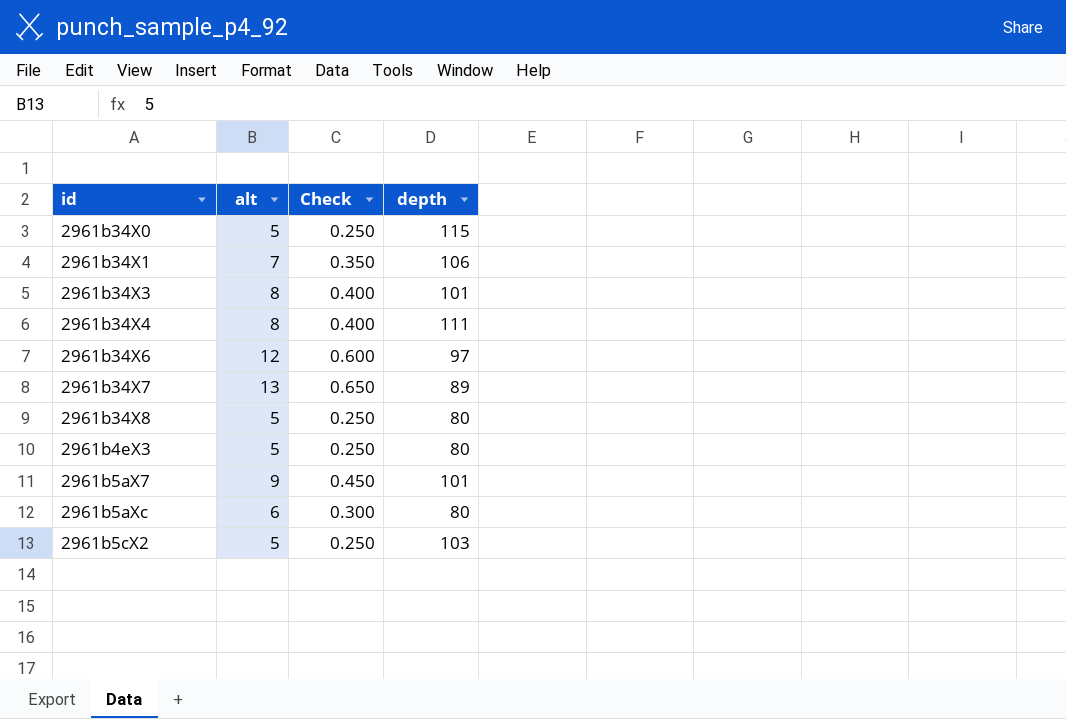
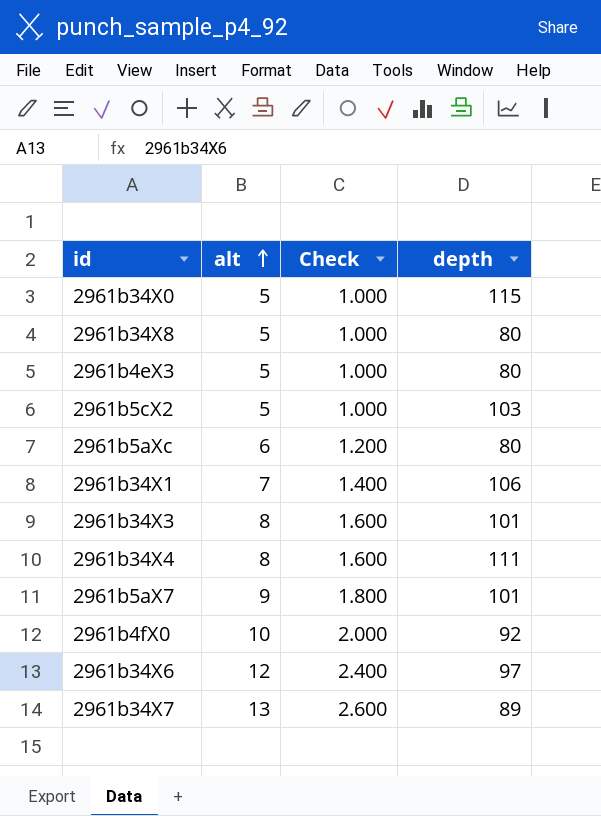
row order: none -> alt ascending
column Check | formula: [alt] * 0.05 -> [alt] * 0.2
row 2961b4fX0: none -> 10 | 2.000 | 92

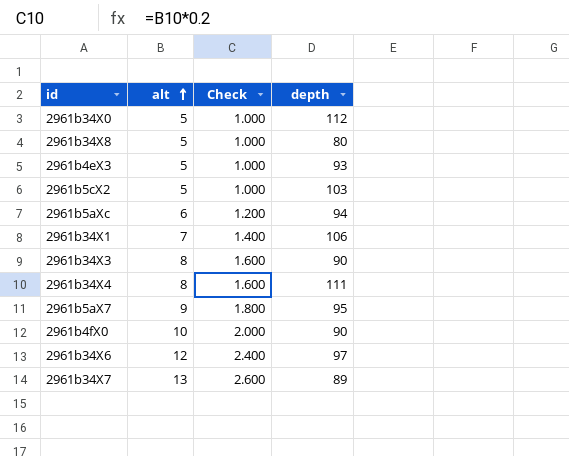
2961b34X0 | depth: 115 -> 112
2961b4eX3 | depth: 80 -> 93
2961b5aXc | depth: 80 -> 94
2961b34X3 | depth: 101 -> 90
2961b5aX7 | depth: 101 -> 95
2961b4fX0 | depth: 92 -> 90

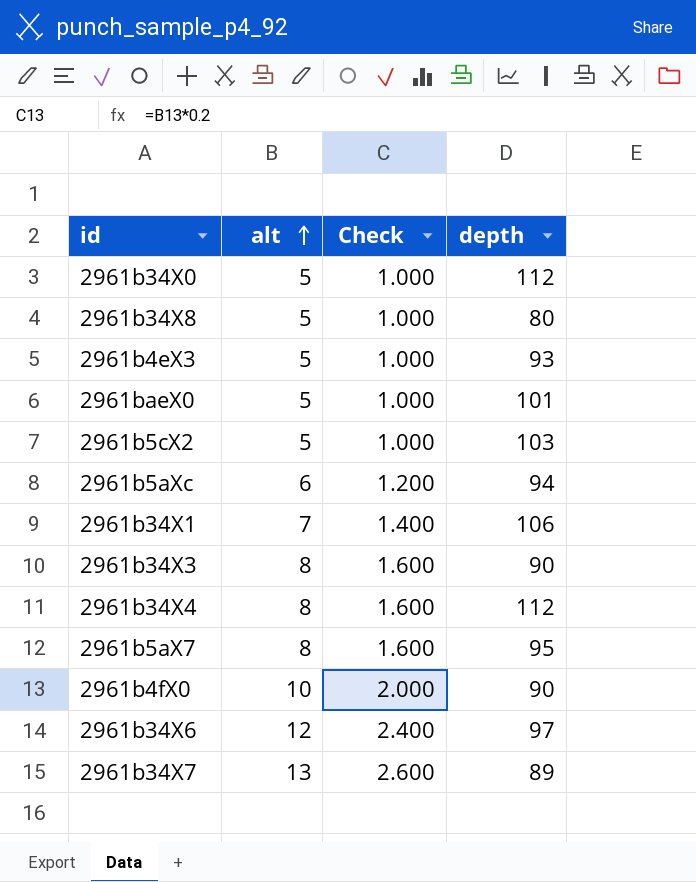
row 2961baeX0: none -> 5 | 1.000 | 101
2961b34X4 | depth: 111 -> 112
2961b5aX7 | alt: 9 -> 8
2961b5aX7 | Check: 1.800 -> 1.600

